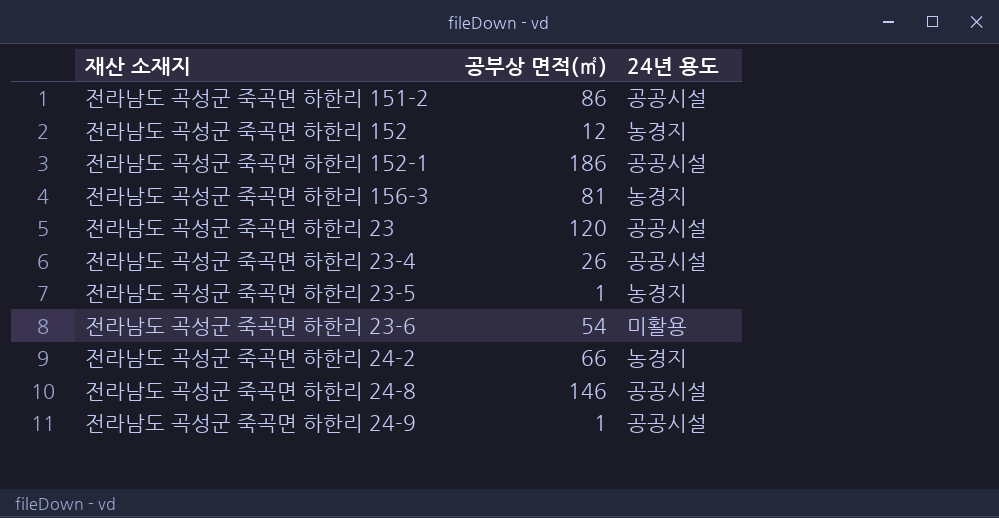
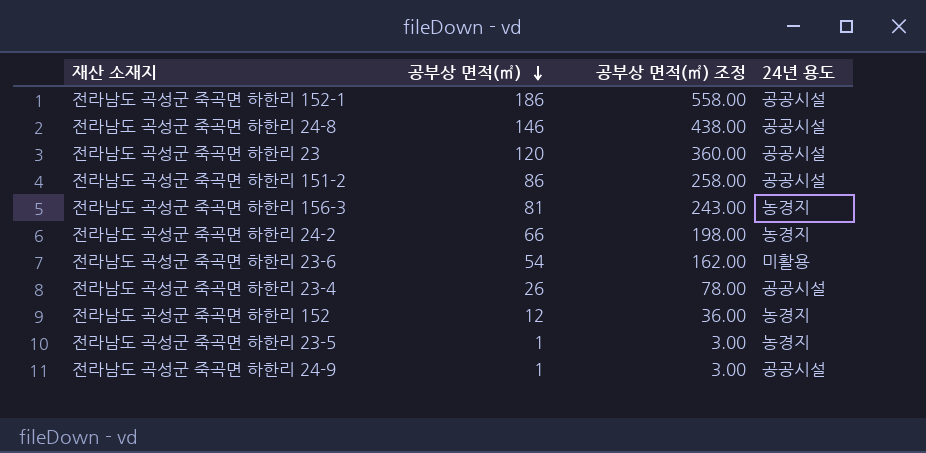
row order: none -> 공부상 면적(㎡) descending
column 공부상 면적(㎡) 조정 | formula: none -> [공부상 면적(㎡)] * 3

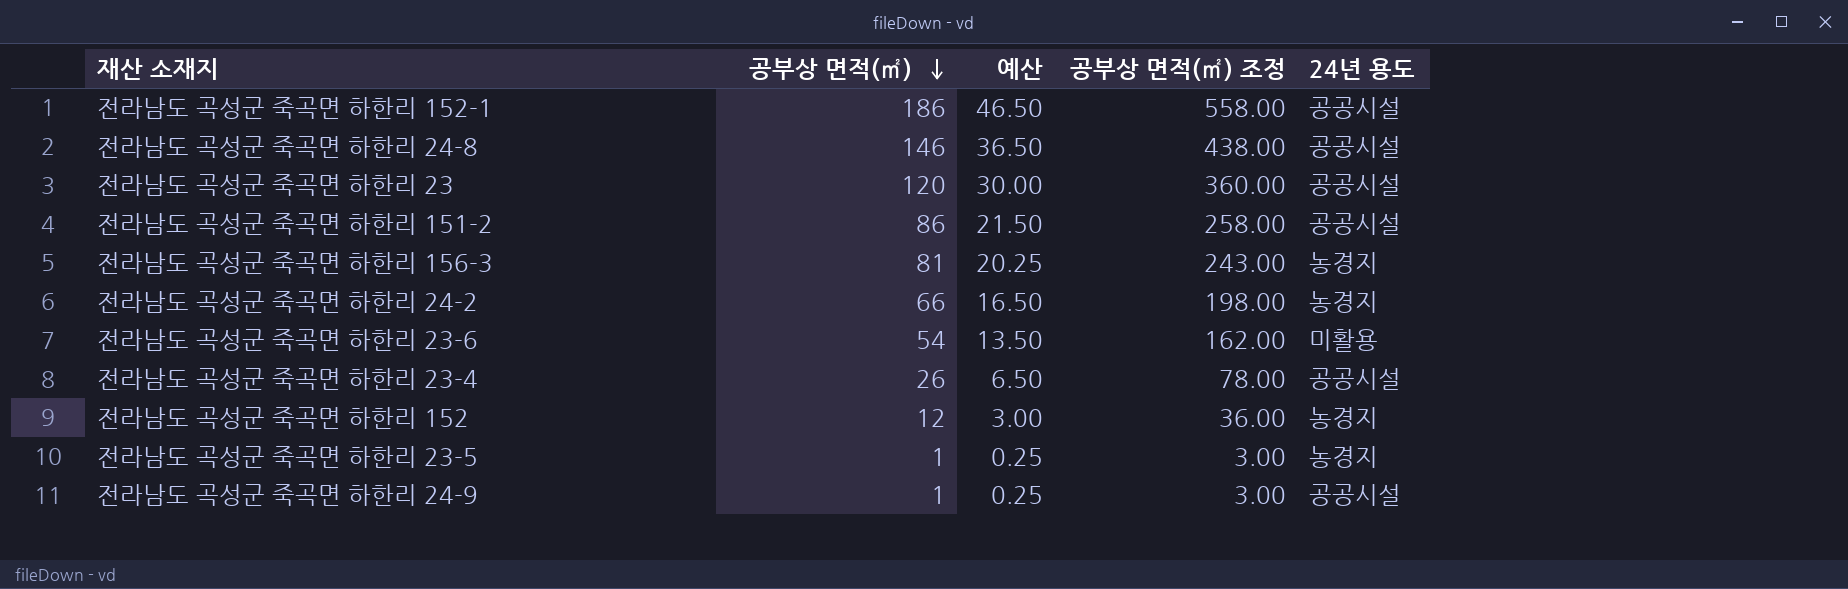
column 예산 | formula: none -> [공부상 면적(㎡)] * 0.25

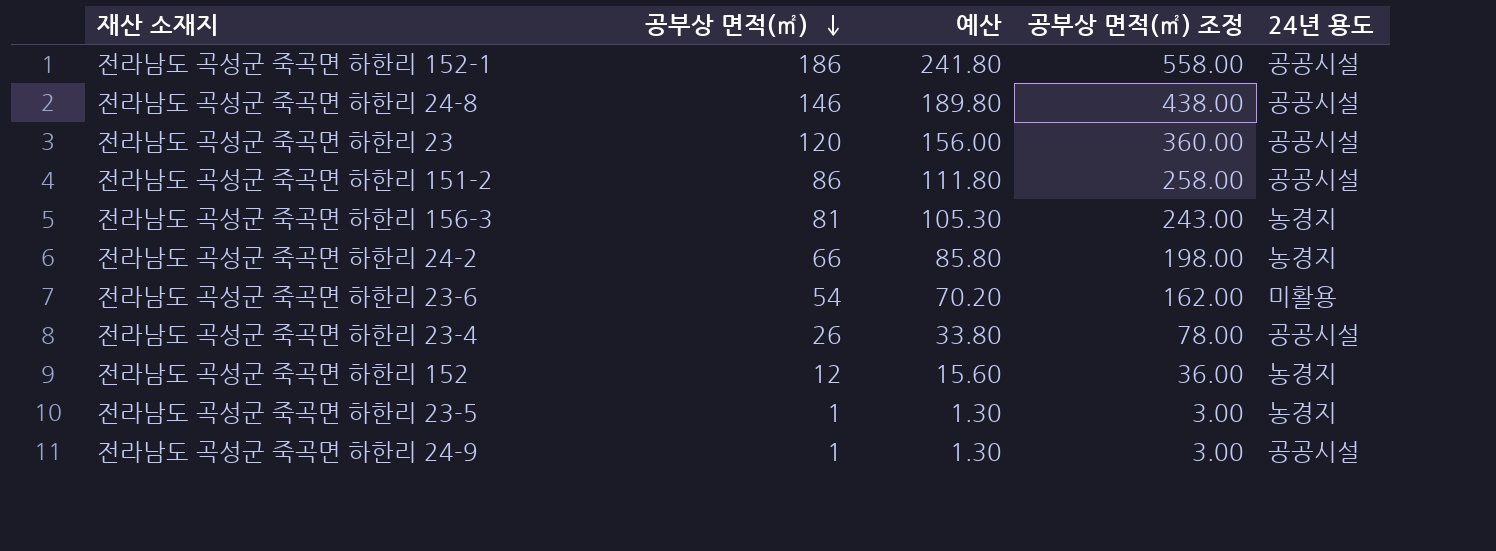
column 예산 | formula: [공부상 면적(㎡)] * 0.25 -> [공부상 면적(㎡)] * 1.3

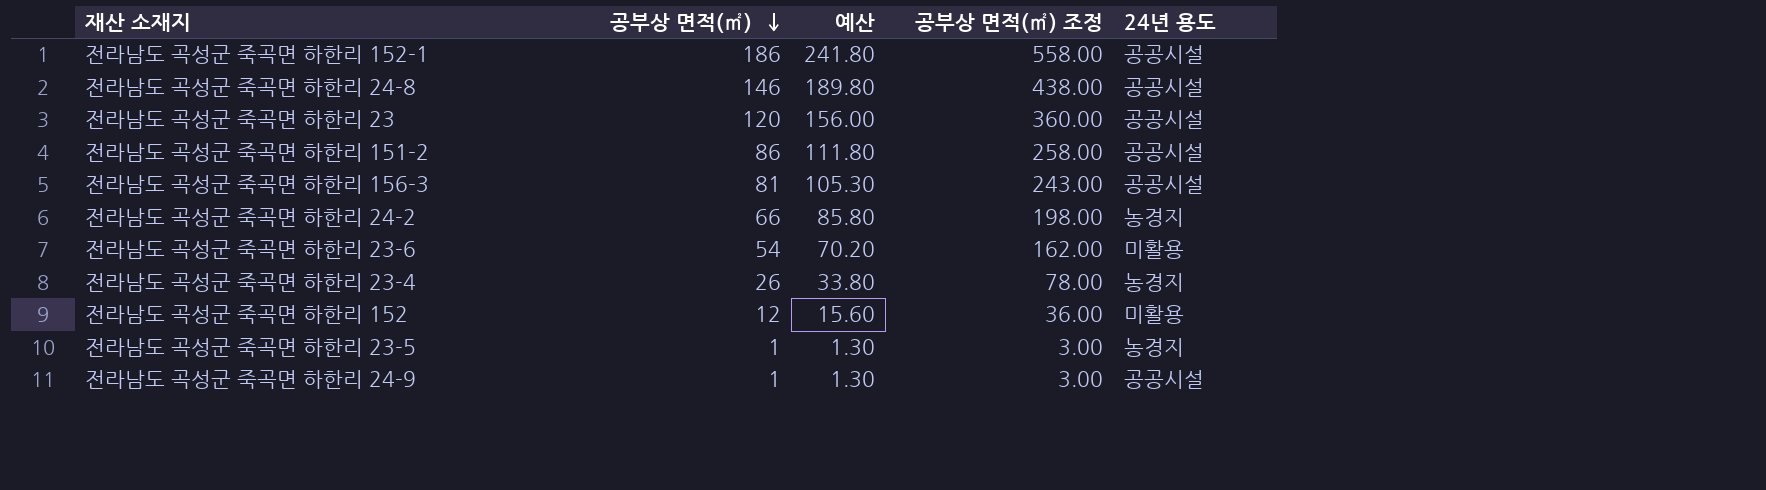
전라남도 곡성군 죽곡면 하한리 156-3 | 24년 용도: 농경지 -> 공공시설
전라남도 곡성군 죽곡면 하한리 23-4 | 24년 용도: 공공시설 -> 농경지
전라남도 곡성군 죽곡면 하한리 152 | 24년 용도: 농경지 -> 미활용

